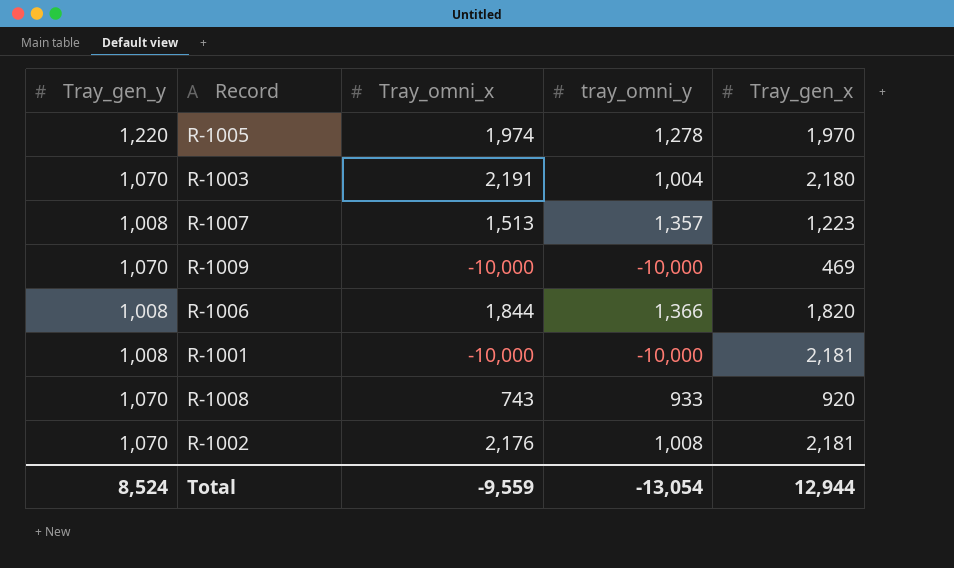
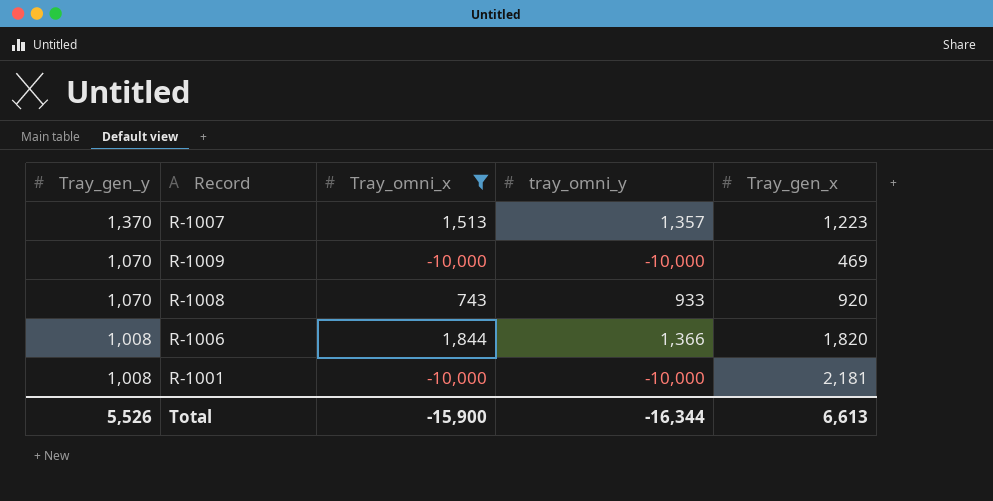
filter: none -> Tray_omni_x <= 1,844
row order: none -> Tray_gen_y descending
R-1007 | Tray_gen_y: 1,008 -> 1,370
Total | Tray_gen_y: 8,524 -> 5,526
Total | Tray_omni_x: -9,559 -> -15,900
Total | tray_omni_y: -13,054 -> -16,344
Total | Tray_gen_x: 12,944 -> 6,613

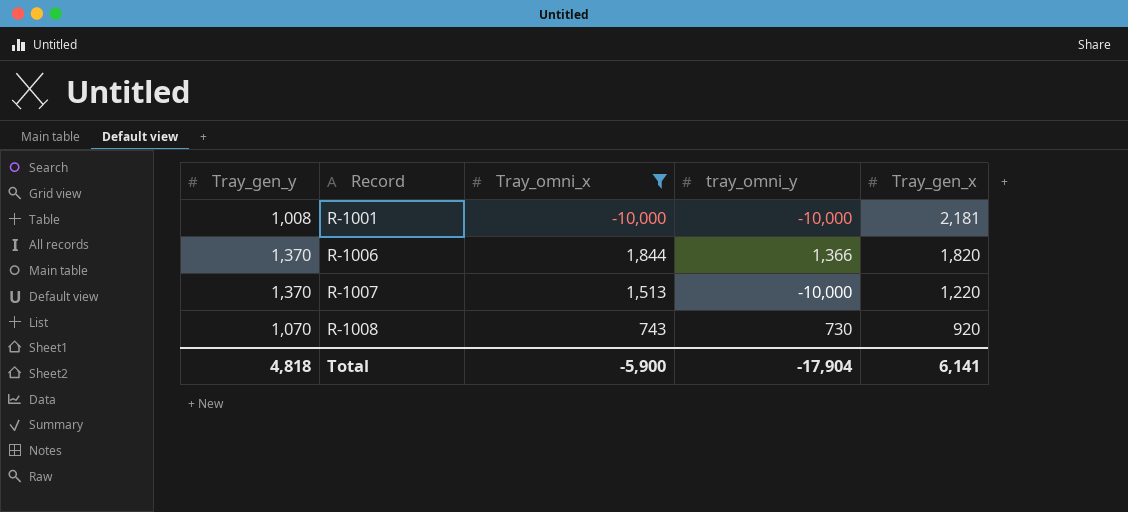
row order: Tray_gen_y descending -> Record ascending
row R-1009: 1,070 | -10,000 | -10,000 | 469 -> none
R-1006 | Tray_gen_y: 1,008 -> 1,370
R-1007 | tray_omni_y: 1,357 -> -10,000
R-1007 | Tray_gen_x: 1,223 -> 1,220
R-1008 | tray_omni_y: 933 -> 730
Total | Tray_gen_y: 5,526 -> 4,818
Total | Tray_omni_x: -15,900 -> -5,900
Total | tray_omni_y: -16,344 -> -17,904
Total | Tray_gen_x: 6,613 -> 6,141

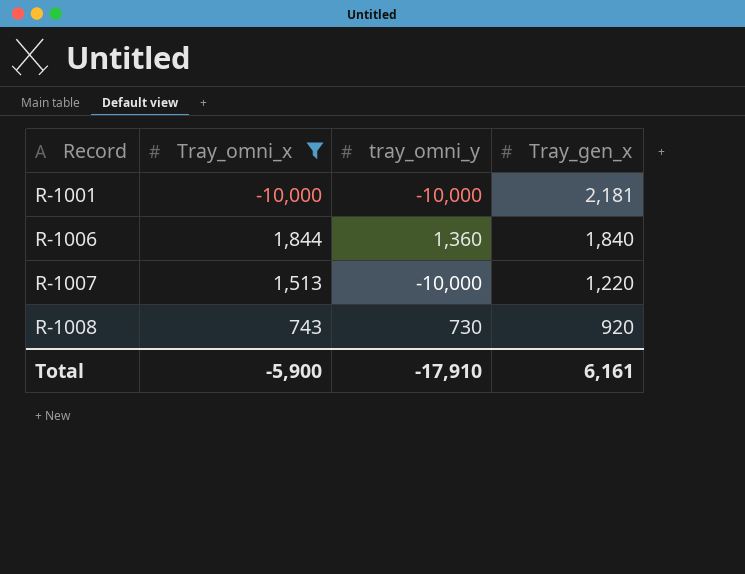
column Tray_gen_y | position: 1 -> none
R-1006 | tray_omni_y: 1,366 -> 1,360
R-1006 | Tray_gen_x: 1,820 -> 1,840
Total | tray_omni_y: -17,904 -> -17,910
Total | Tray_gen_x: 6,141 -> 6,161

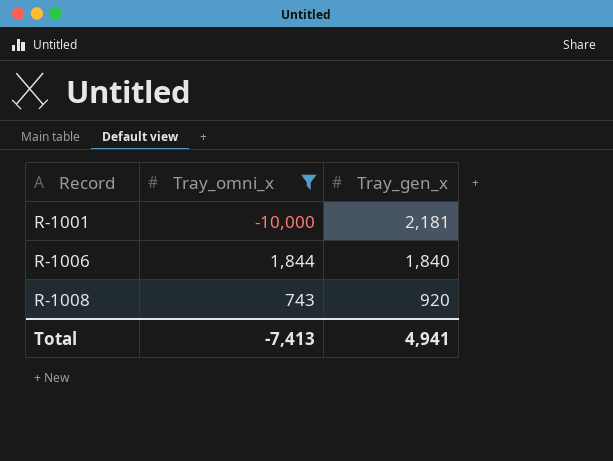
column tray_omni_y | position: 3 -> none
row R-1007: 1,513 | -10,000 | 1,220 -> none
Total | Tray_omni_x: -5,900 -> -7,413
Total | Tray_gen_x: 6,161 -> 4,941

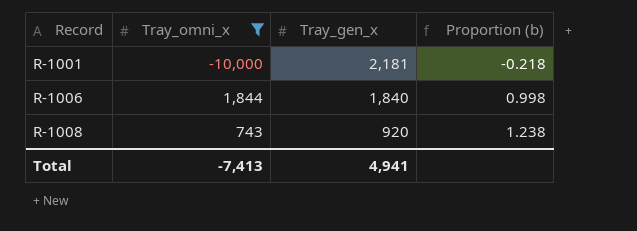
column Proportion (b) | formula: none -> [Tray_gen_x] / [Tray_omni_x]

